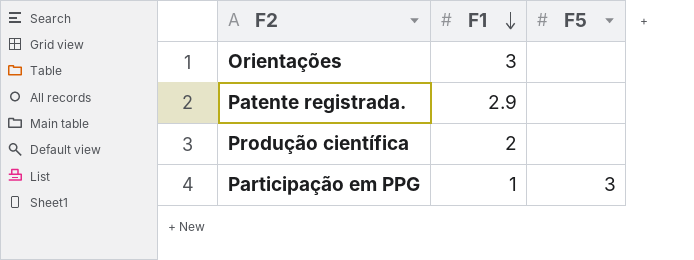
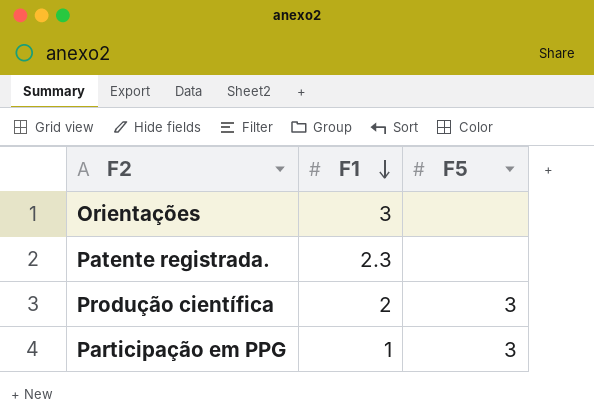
Patente registrada. | F1: 2.9 -> 2.3
Produção científica | F5: none -> 3

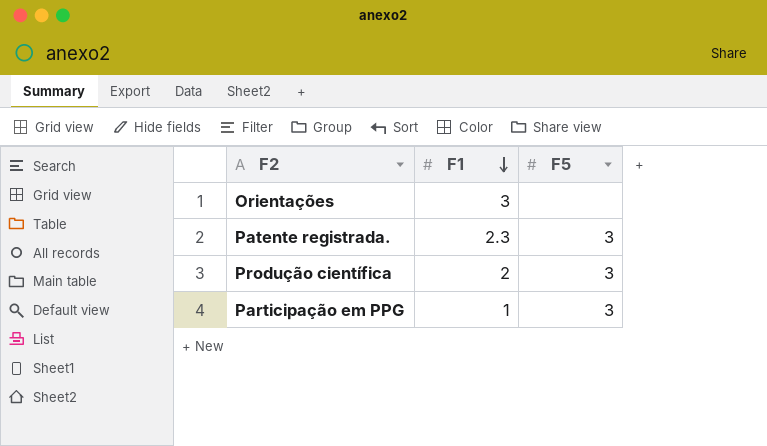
Patente registrada. | F5: none -> 3

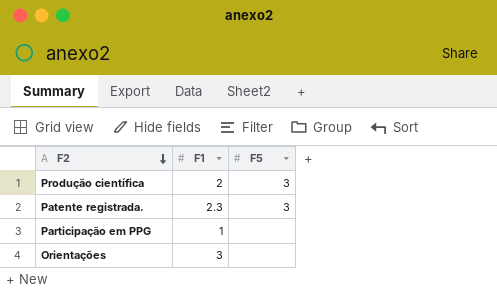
row order: F1 descending -> F2 descending
Participação em PPG | F5: 3 -> none

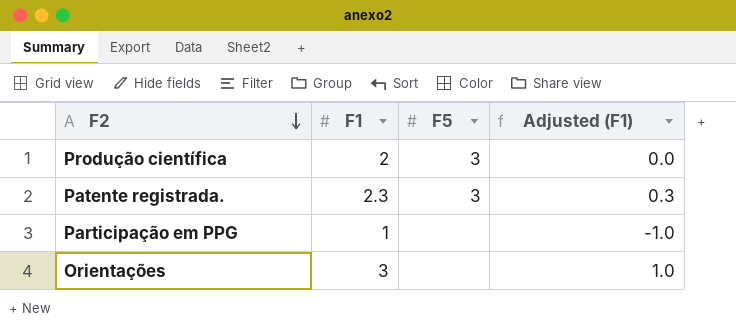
column Adjusted (F1) | formula: none -> [F1] - 2

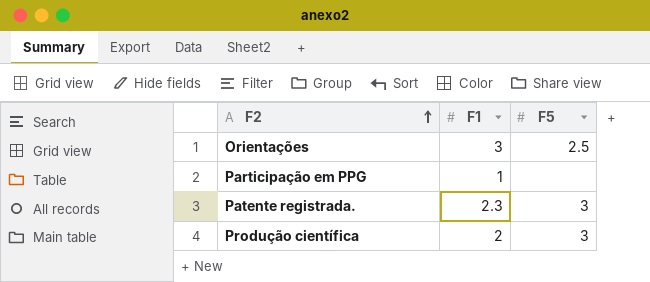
row order: F2 descending -> F2 ascending
column Adjusted (F1) | formula: [F1] - 2 -> none
Orientações | F5: none -> 2.5

